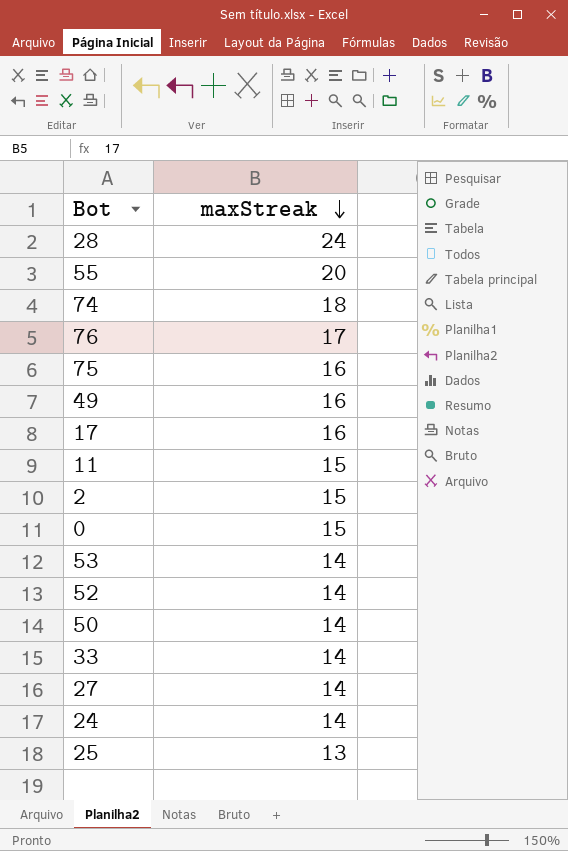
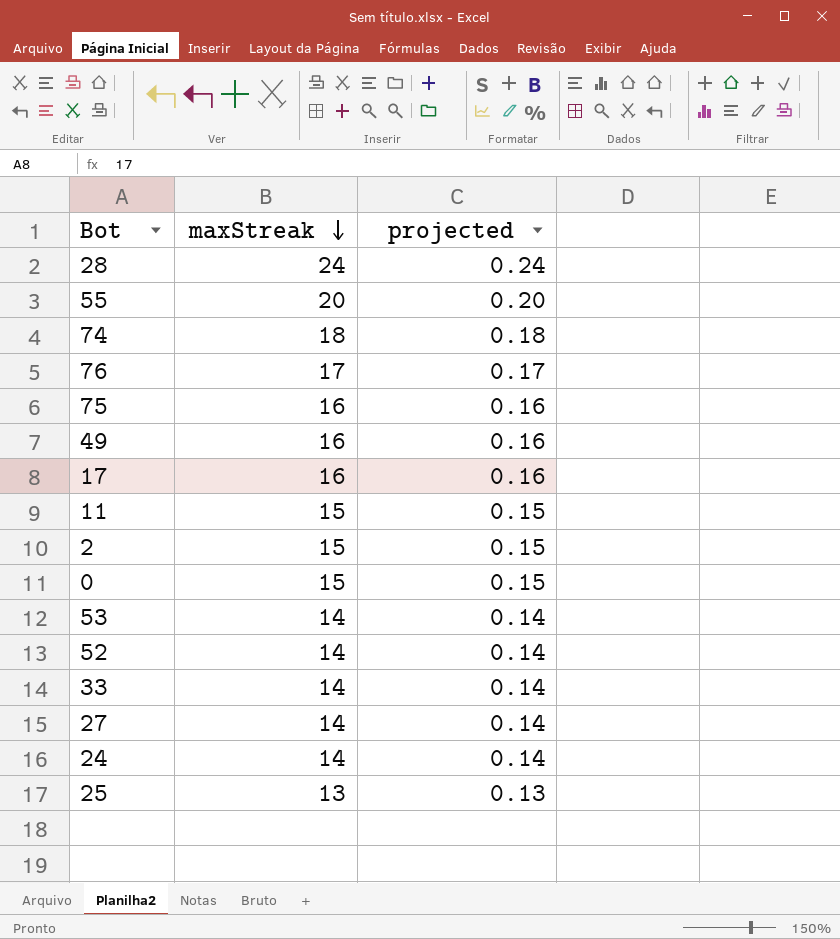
column projected | formula: none -> [maxStreak] * 0.01
row 50: 14 -> none

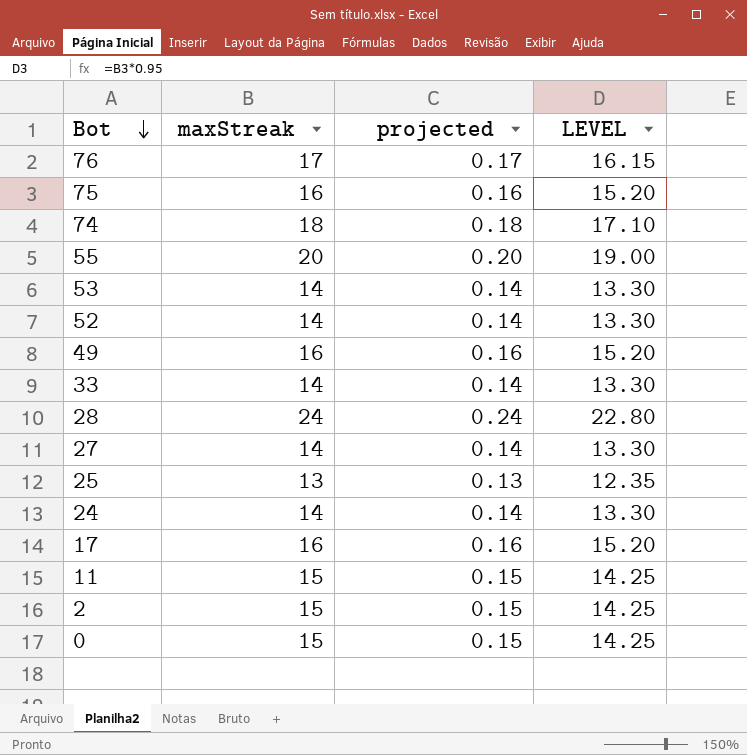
row order: maxStreak descending -> Bot descending
column LEVEL | formula: none -> [maxStreak] * 0.95

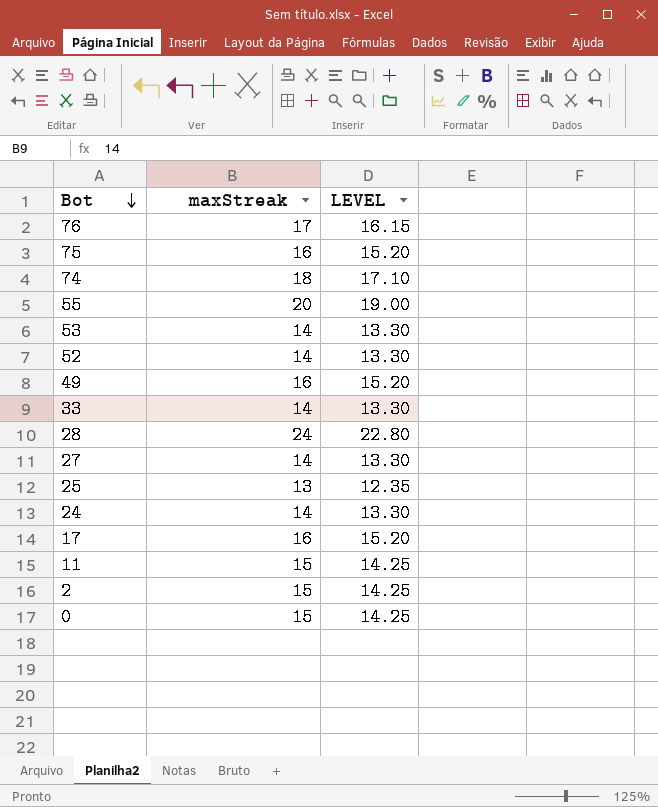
column projected | formula: [maxStreak] * 0.01 -> none

